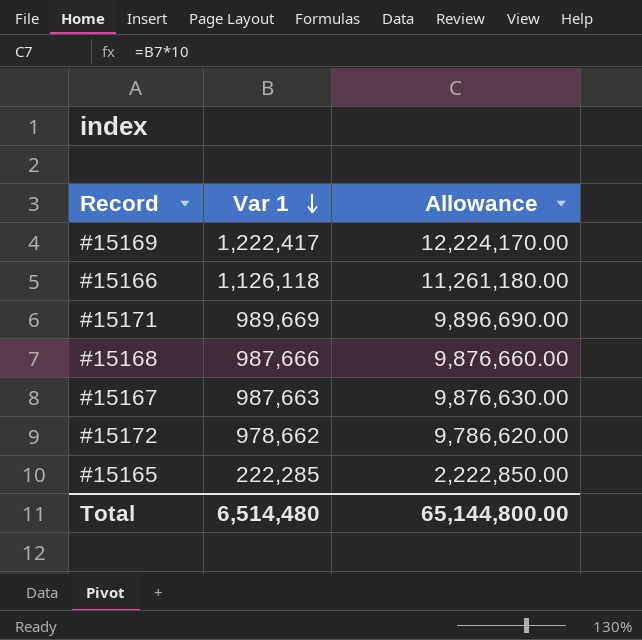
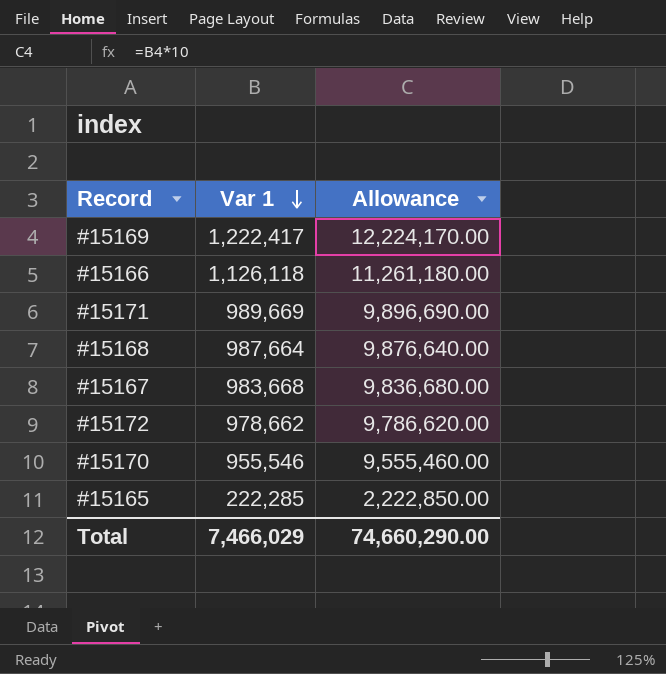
#15168 | Var 1: 987,666 -> 987,664
#15168 | Allowance: 9,876,660.00 -> 9,876,640.00
#15167 | Var 1: 987,663 -> 983,668
#15167 | Allowance: 9,876,630.00 -> 9,836,680.00
row #15170: none -> 955,546 | 9,555,460.00
Total | Var 1: 6,514,480 -> 7,466,029
Total | Allowance: 65,144,800.00 -> 74,660,290.00

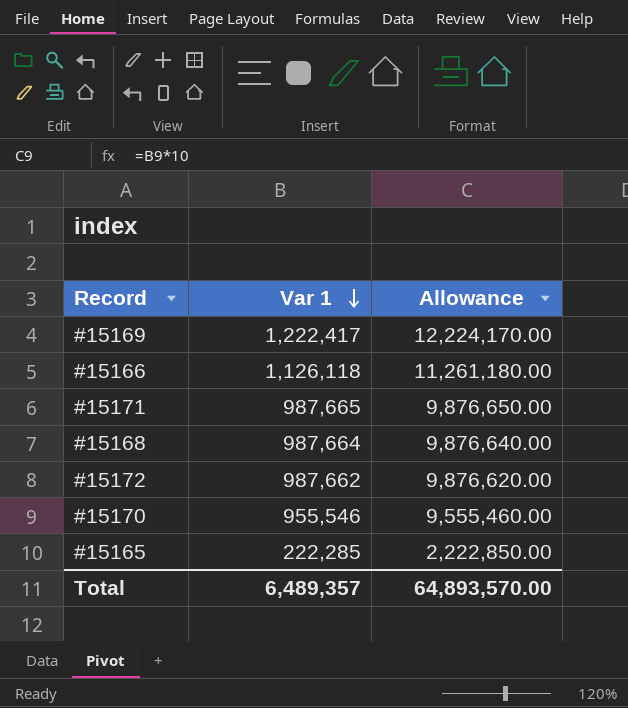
row #15167: 983,668 | 9,836,680.00 -> none
#15171 | Var 1: 989,669 -> 987,665
#15171 | Allowance: 9,896,690.00 -> 9,876,650.00
#15172 | Var 1: 978,662 -> 987,662
#15172 | Allowance: 9,786,620.00 -> 9,876,620.00
Total | Var 1: 7,466,029 -> 6,489,357
Total | Allowance: 74,660,290.00 -> 64,893,570.00

